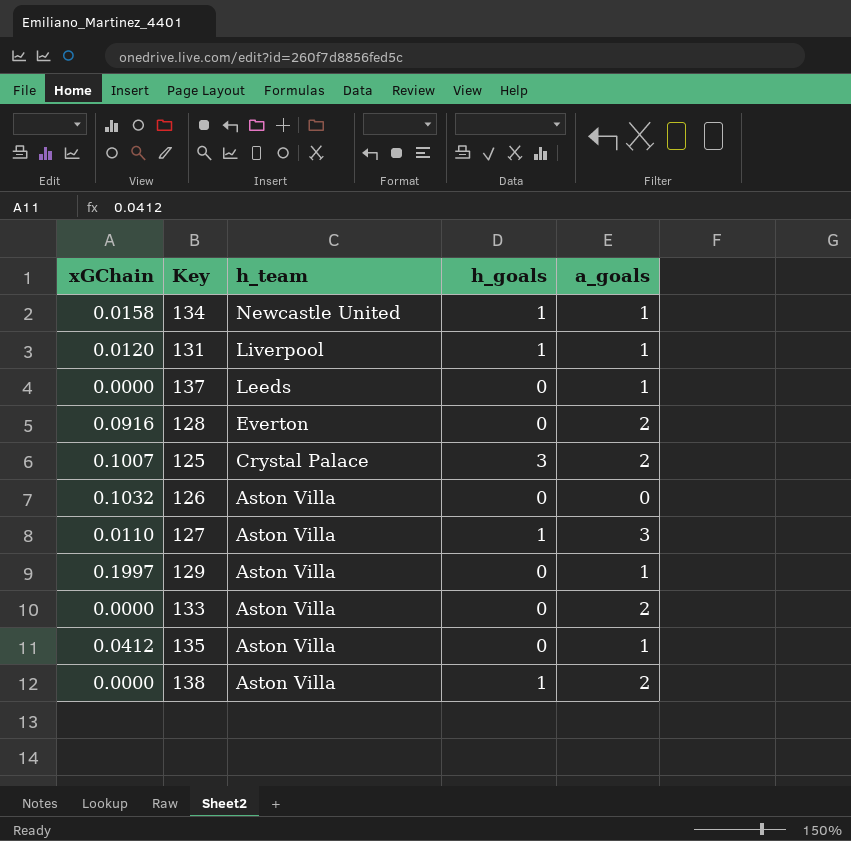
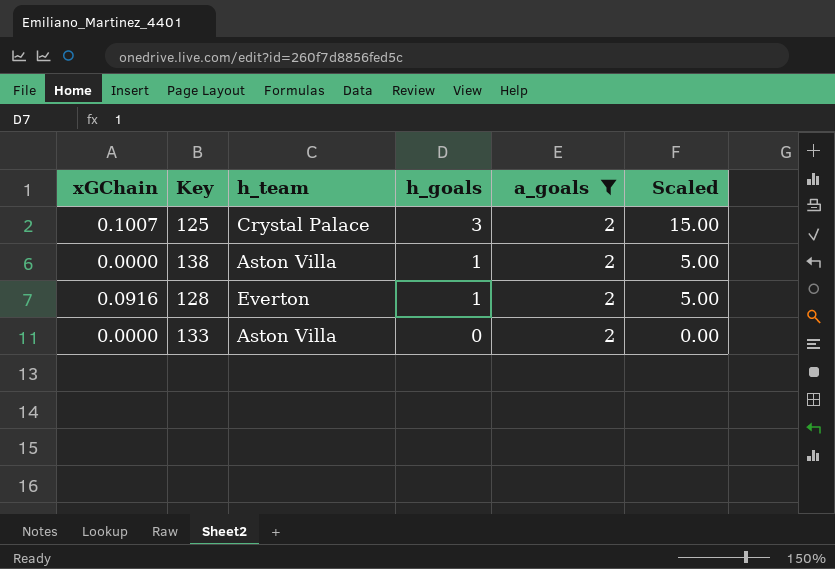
filter: none -> a_goals = 2
row order: h_team descending -> h_goals descending
column Scaled | formula: none -> [h_goals] * 5
128 | h_goals: 0 -> 1

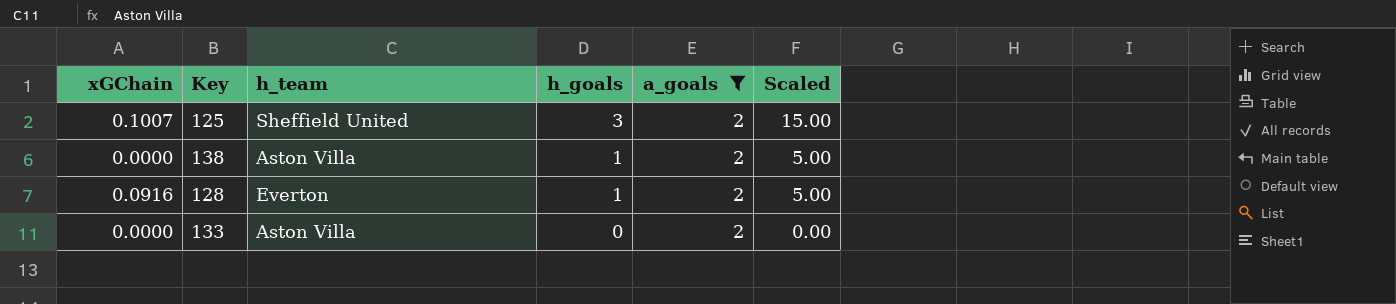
125 | h_team: Crystal Palace -> Sheffield United

